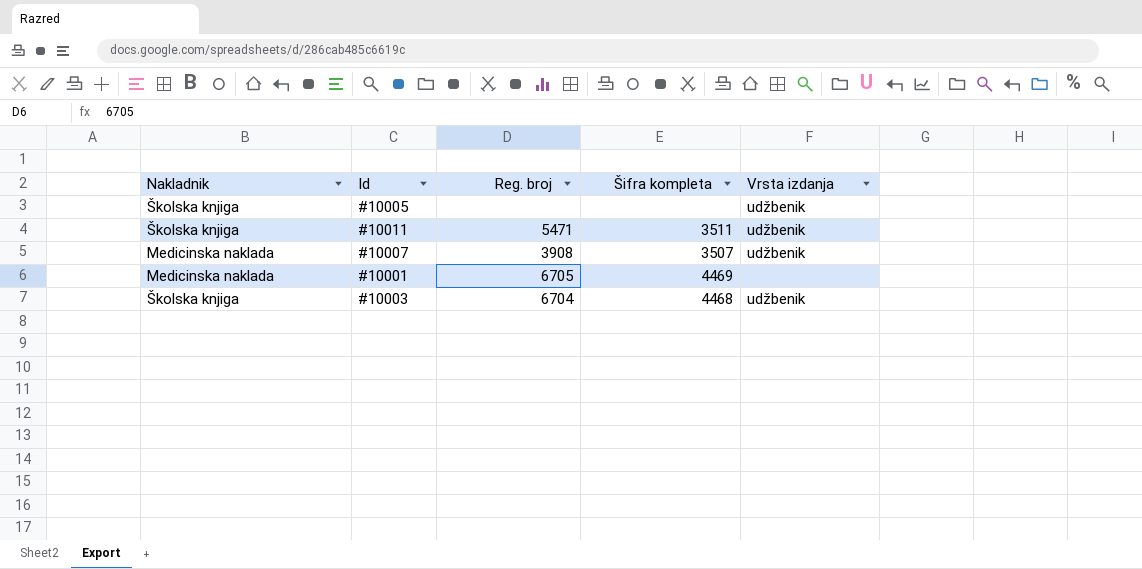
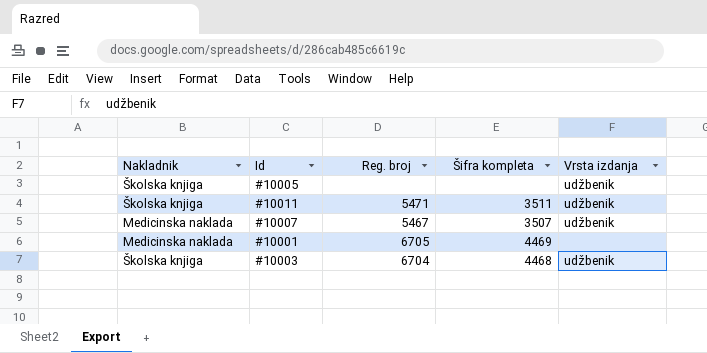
#10007 | Reg. broj: 3908 -> 5467

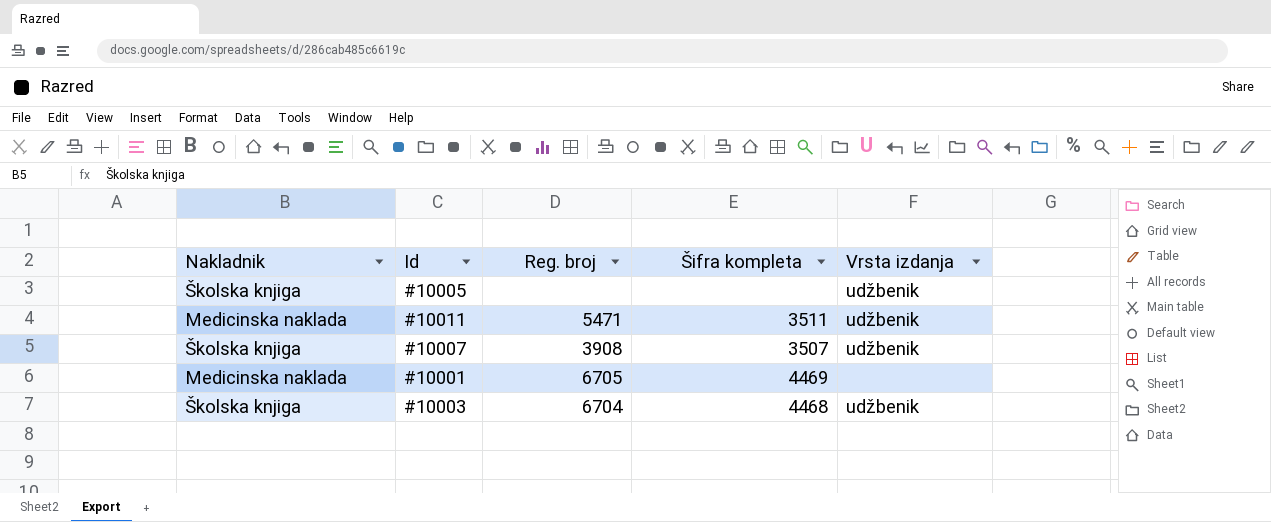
#10011 | Nakladnik: Školska knjiga -> Medicinska naklada
#10007 | Nakladnik: Medicinska naklada -> Školska knjiga
#10007 | Reg. broj: 5467 -> 3908

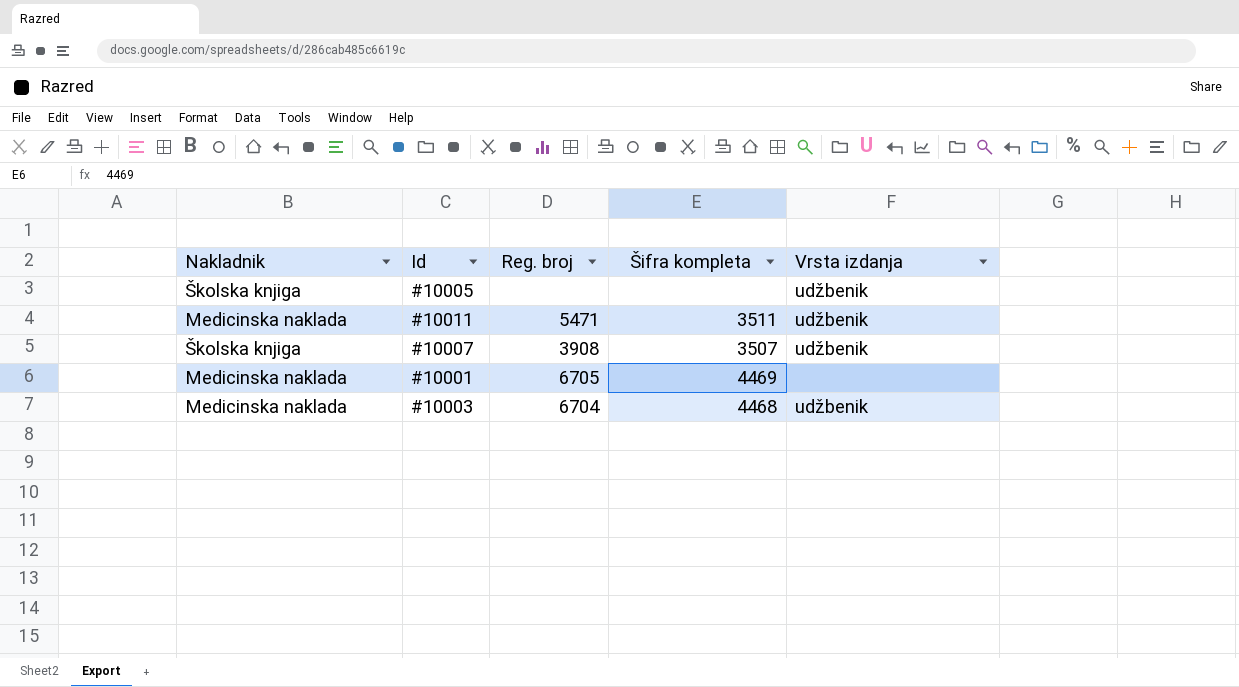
#10003 | Nakladnik: Školska knjiga -> Medicinska naklada

